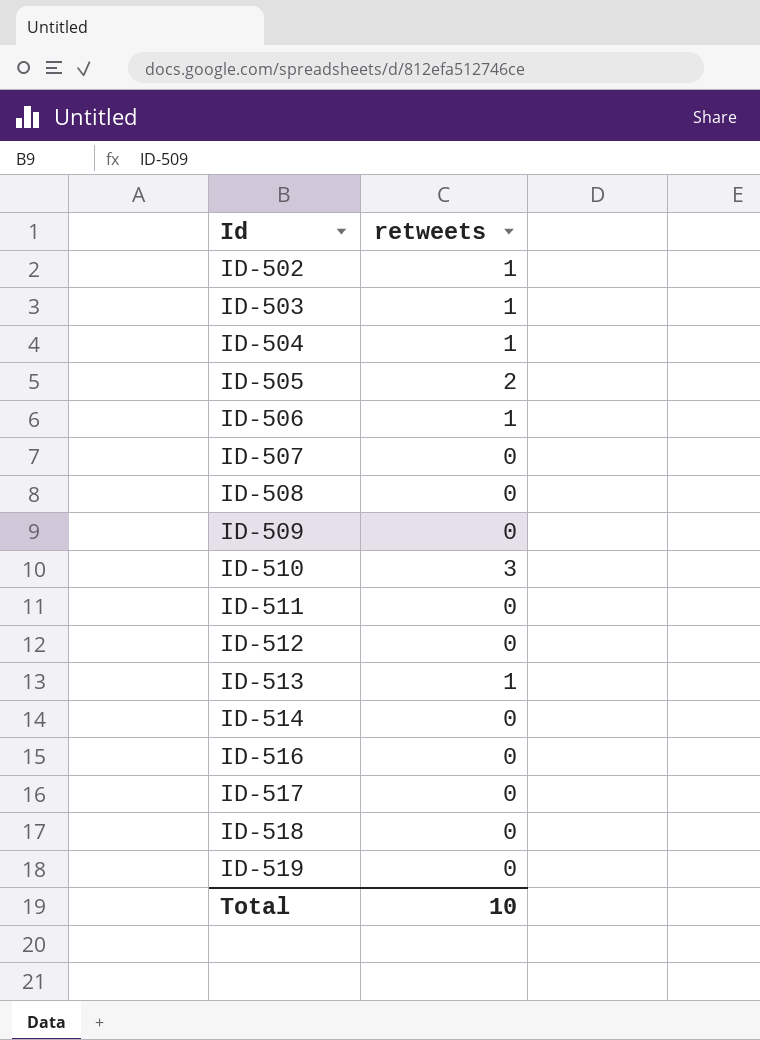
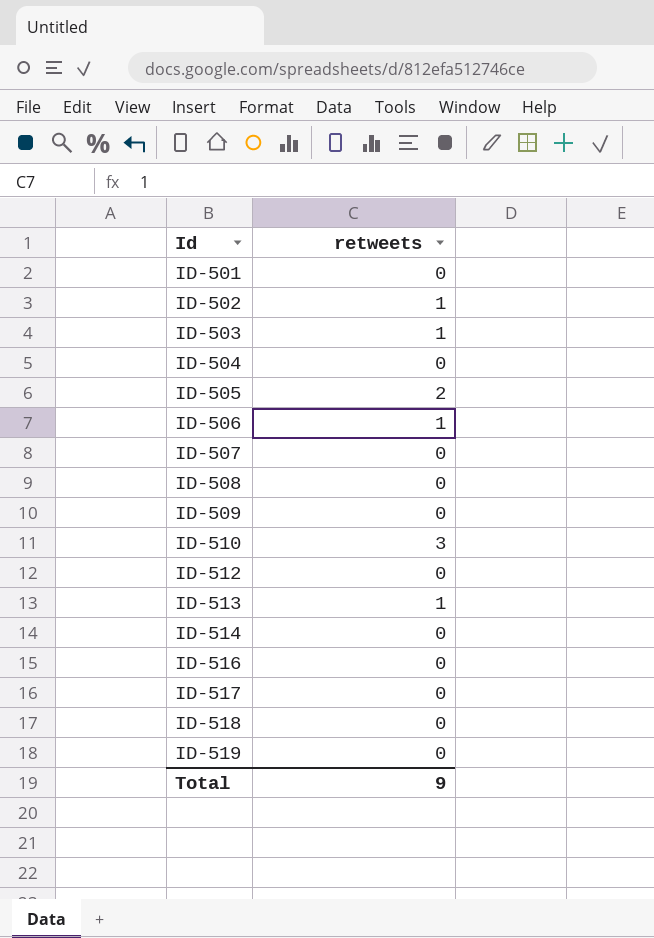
row ID-511: 0 -> none
row ID-501: none -> 0
ID-504 | retweets: 1 -> 0
Total | retweets: 10 -> 9

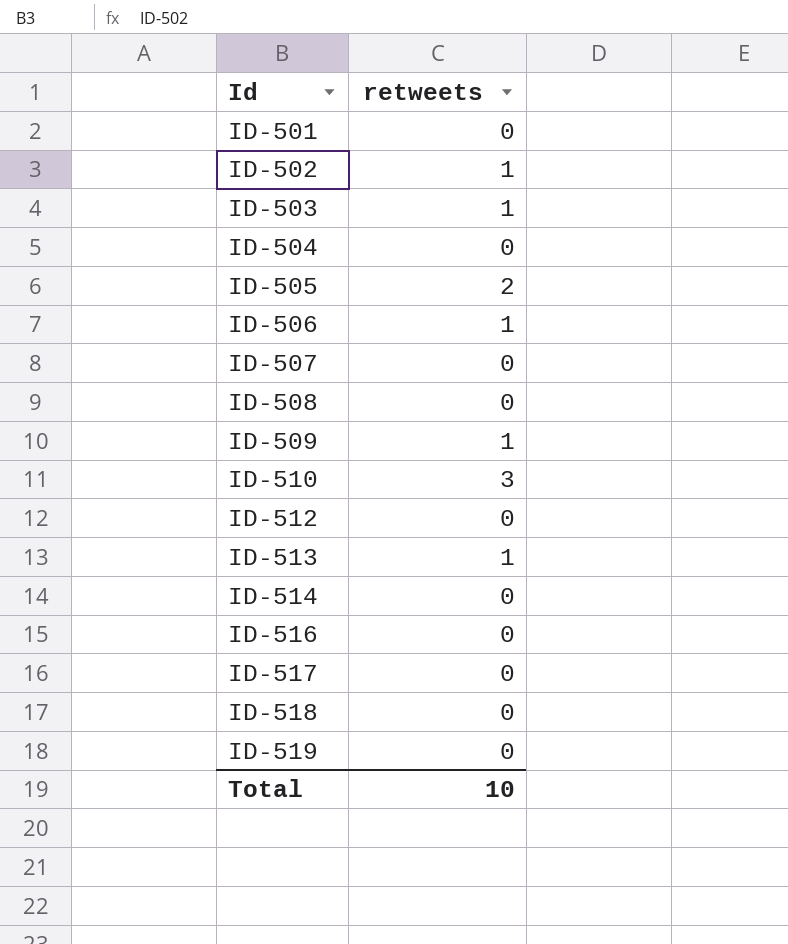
ID-509 | retweets: 0 -> 1
Total | retweets: 9 -> 10

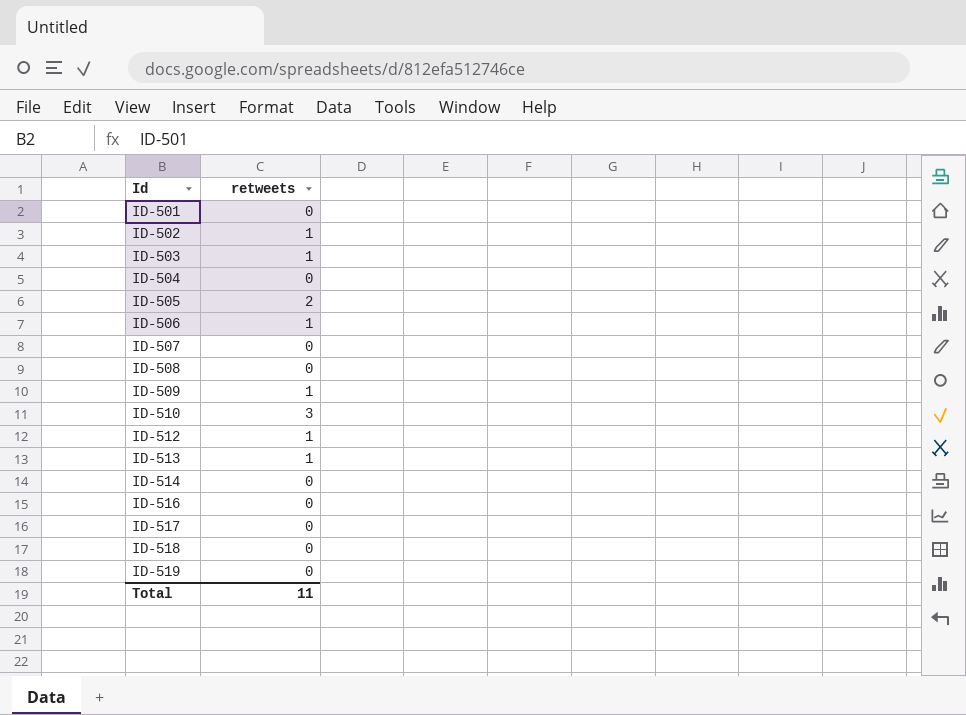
ID-512 | retweets: 0 -> 1
Total | retweets: 10 -> 11

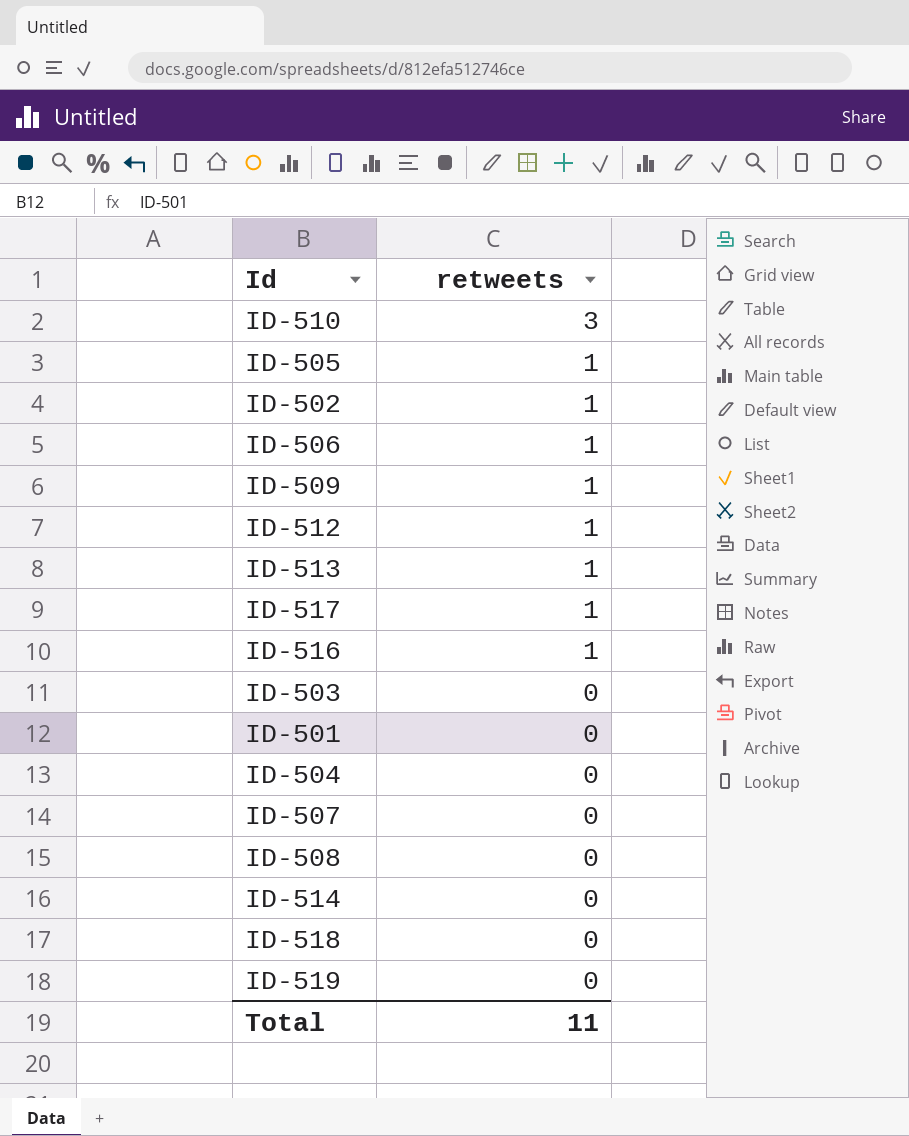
row order: Id ascending -> retweets descending
ID-505 | retweets: 2 -> 1
ID-517 | retweets: 0 -> 1
ID-516 | retweets: 0 -> 1
ID-503 | retweets: 1 -> 0

